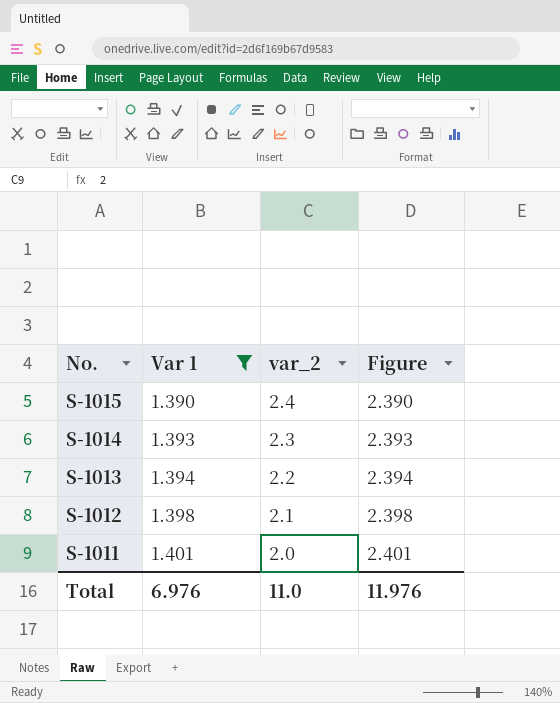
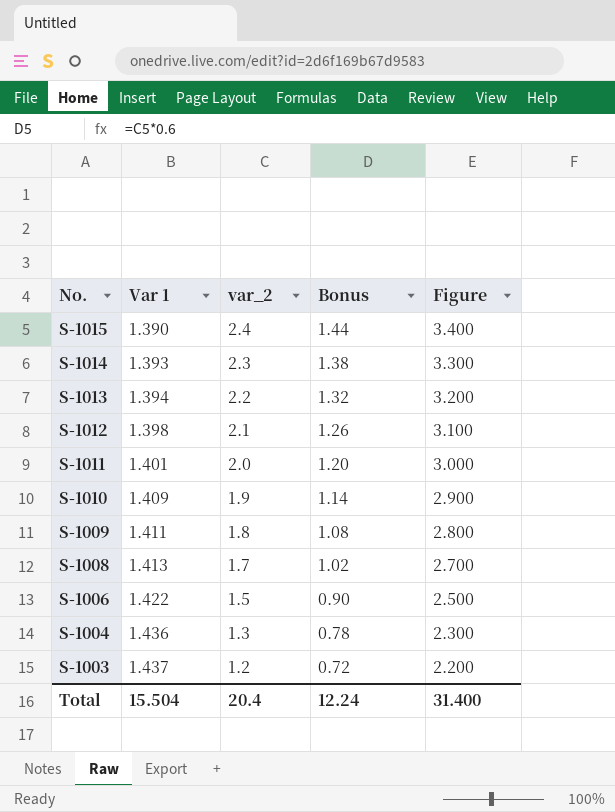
filter: Var 1 <= 1.401 -> none
column Bonus | formula: none -> [var_2] * 0.6
column Figure | formula: [Var 1] + 1 -> [var_2] + 1
Total | Var 1: 6.976 -> 15.504
Total | var_2: 11.0 -> 20.4
Total | Figure: 11.976 -> 31.400

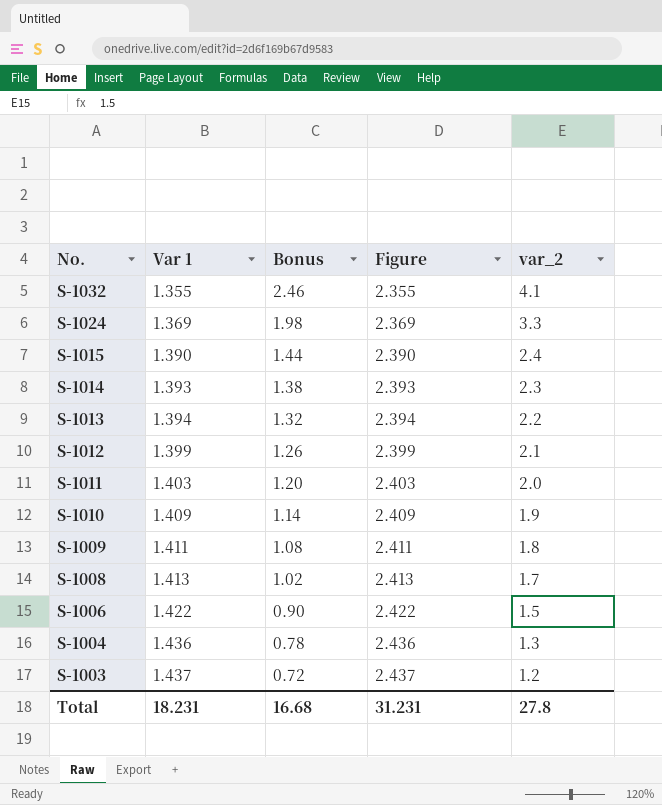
column Figure | formula: [var_2] + 1 -> [Var 1] + 1
column var_2 | position: 3 -> 5
row S-1032: none -> 1.355 | 2.46 | 2.355 | 4.1
row S-1024: none -> 1.369 | 1.98 | 2.369 | 3.3
S-1012 | Var 1: 1.398 -> 1.399
S-1011 | Var 1: 1.401 -> 1.403
Total | Var 1: 15.504 -> 18.231
Total | Bonus: 12.24 -> 16.68
Total | Figure: 31.400 -> 31.231
Total | var_2: 20.4 -> 27.8

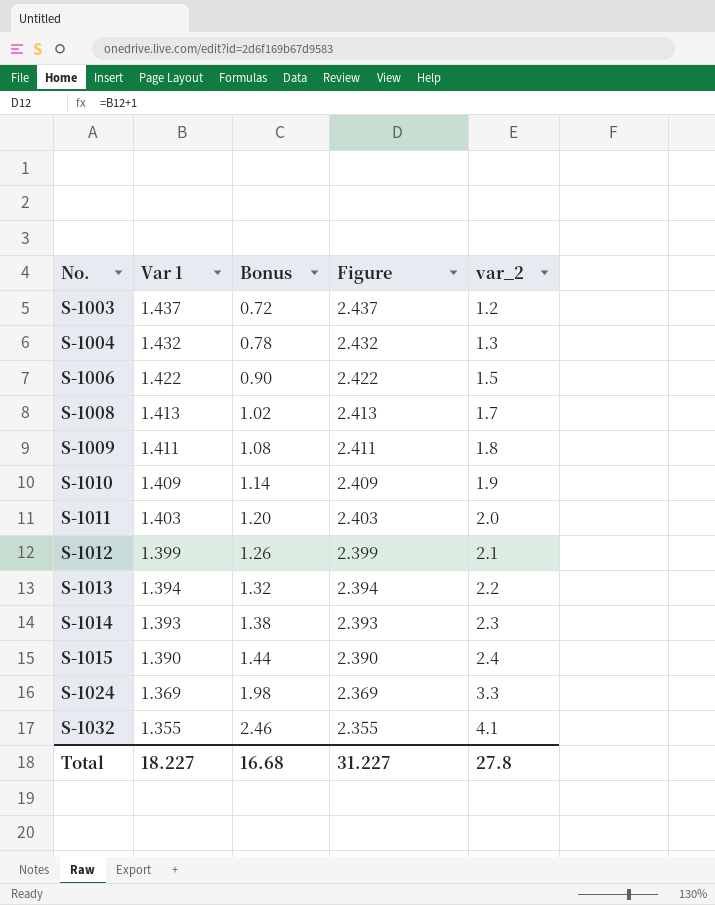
row order: No. descending -> No. ascending
S-1004 | Var 1: 1.436 -> 1.432
S-1004 | Figure: 2.436 -> 2.432
Total | Var 1: 18.231 -> 18.227
Total | Figure: 31.231 -> 31.227

